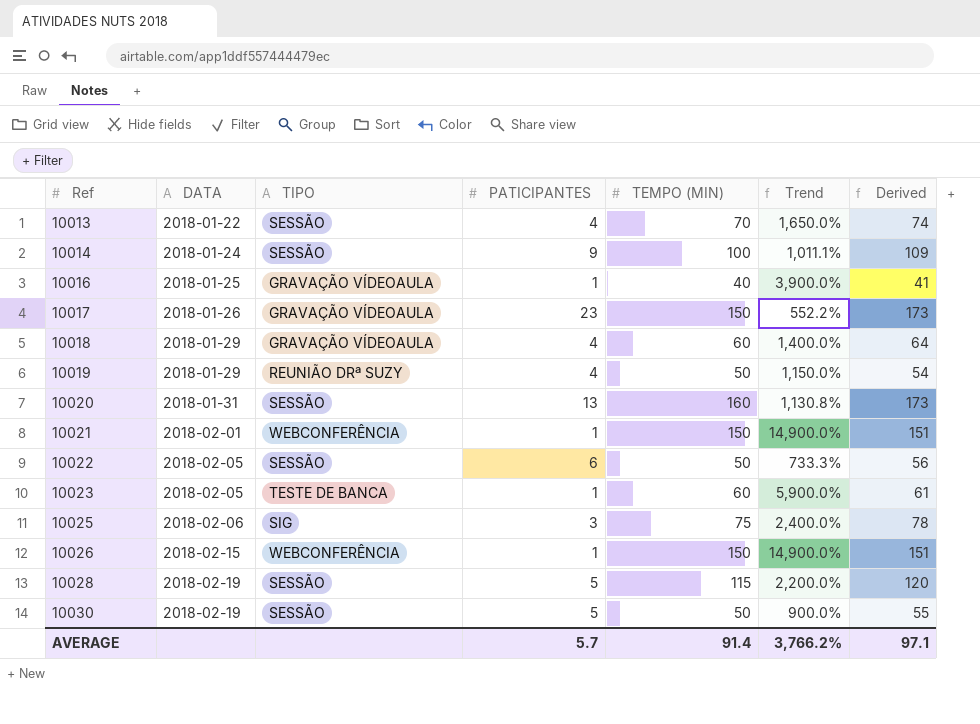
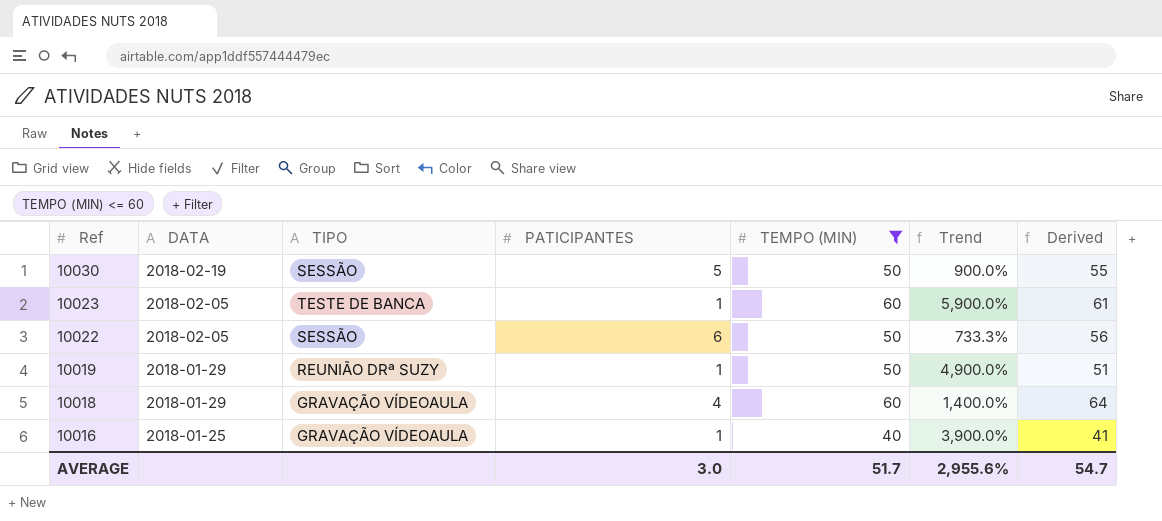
filter: none -> TEMPO (MIN) <= 60
row order: Ref ascending -> Ref descending
10019 | PATICIPANTES: 4 -> 1
10019 | Trend: 1,150.0% -> 4,900.0%
10019 | Derived: 54 -> 51
AVERAGE | PATICIPANTES: 5.7 -> 3.0
AVERAGE | TEMPO (MIN): 91.4 -> 51.7
AVERAGE | Trend: 3,766.2% -> 2,955.6%
AVERAGE | Derived: 97.1 -> 54.7

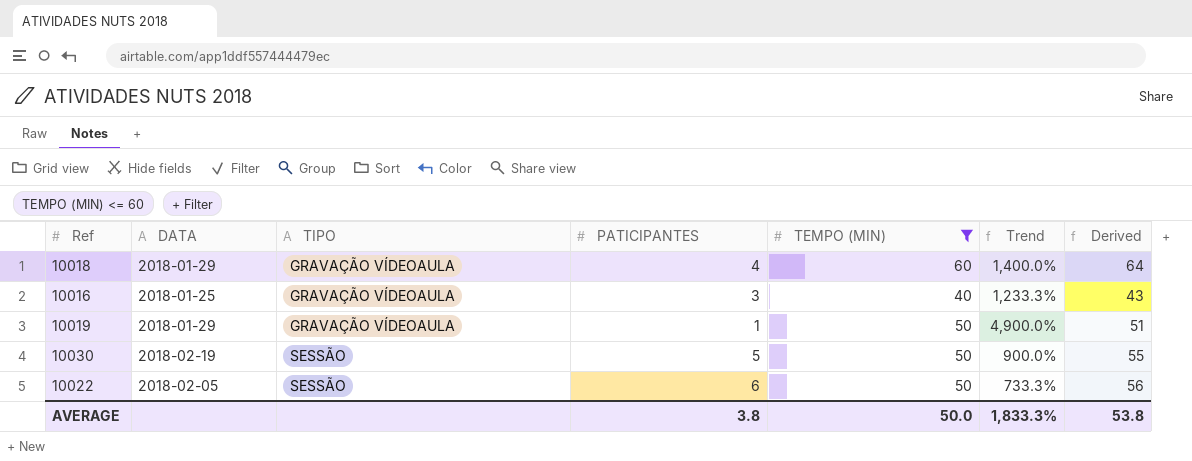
row order: Ref descending -> TIPO ascending
row 10023: 2018-02-05 | TESTE DE BANCA | 1 | 60 | 5,900.0% | 61 -> none
10016 | PATICIPANTES: 1 -> 3
10016 | Trend: 3,900.0% -> 1,233.3%
10016 | Derived: 41 -> 43
10019 | TIPO: REUNIÃO DRª SUZY -> GRAVAÇÃO VÍDEOAULA
AVERAGE | PATICIPANTES: 3.0 -> 3.8
AVERAGE | TEMPO (MIN): 51.7 -> 50.0
AVERAGE | Trend: 2,955.6% -> 1,833.3%
AVERAGE | Derived: 54.7 -> 53.8

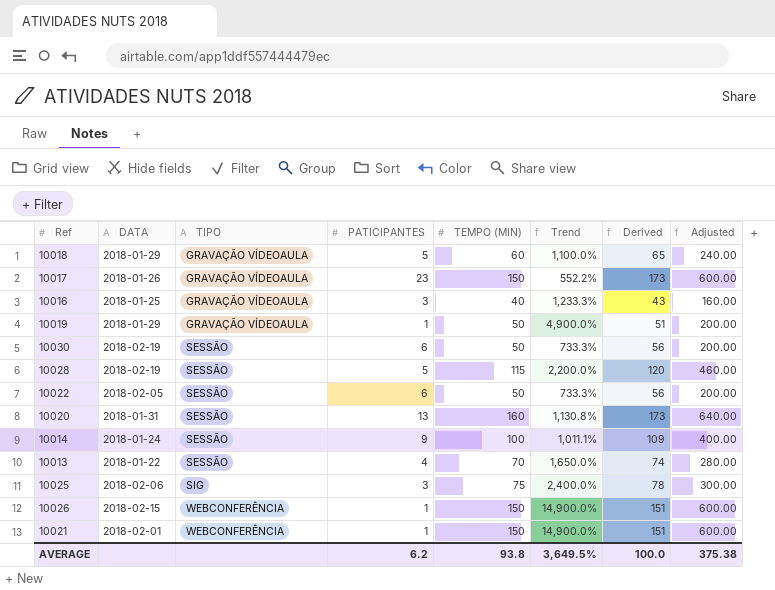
filter: TEMPO (MIN) <= 60 -> none
column Adjusted | formula: none -> [TEMPO (MIN)] * 4
10018 | PATICIPANTES: 4 -> 5
10018 | Trend: 1,400.0% -> 1,100.0%
10018 | Derived: 64 -> 65
10030 | PATICIPANTES: 5 -> 6
10030 | Trend: 900.0% -> 733.3%
10030 | Derived: 55 -> 56
AVERAGE | PATICIPANTES: 3.8 -> 6.2
AVERAGE | TEMPO (MIN): 50.0 -> 93.8
AVERAGE | Trend: 1,833.3% -> 3,649.5%
AVERAGE | Derived: 53.8 -> 100.0

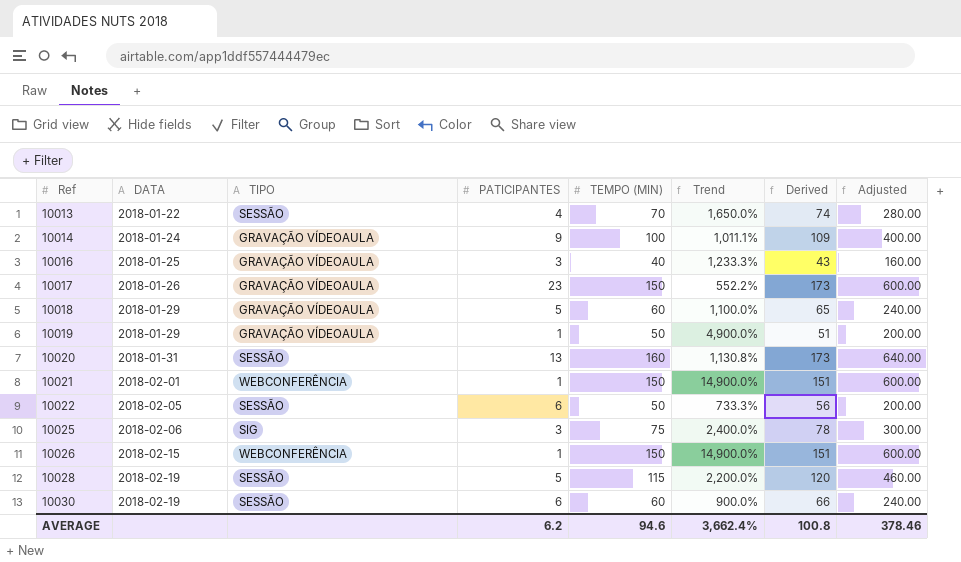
row order: TIPO ascending -> Ref ascending
10014 | TIPO: SESSÃO -> GRAVAÇÃO VÍDEOAULA
10030 | TEMPO (MIN): 50 -> 60
10030 | Trend: 733.3% -> 900.0%
10030 | Derived: 56 -> 66
10030 | Adjusted: 200.00 -> 240.00
AVERAGE | TEMPO (MIN): 93.8 -> 94.6
AVERAGE | Trend: 3,649.5% -> 3,662.4%
AVERAGE | Derived: 100.0 -> 100.8
AVERAGE | Adjusted: 375.38 -> 378.46

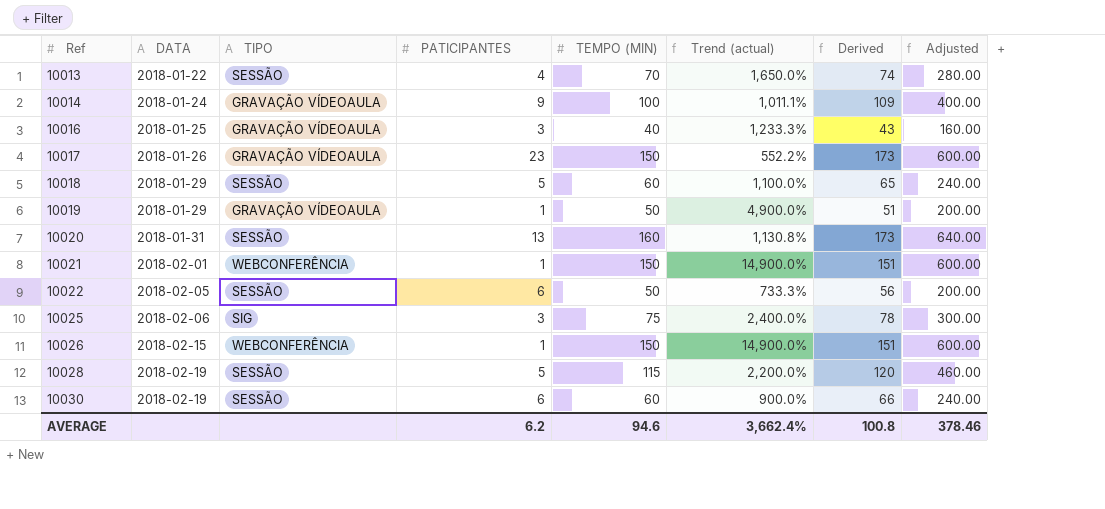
column name: Trend -> Trend (actual)
10018 | TIPO: GRAVAÇÃO VÍDEOAULA -> SESSÃO

